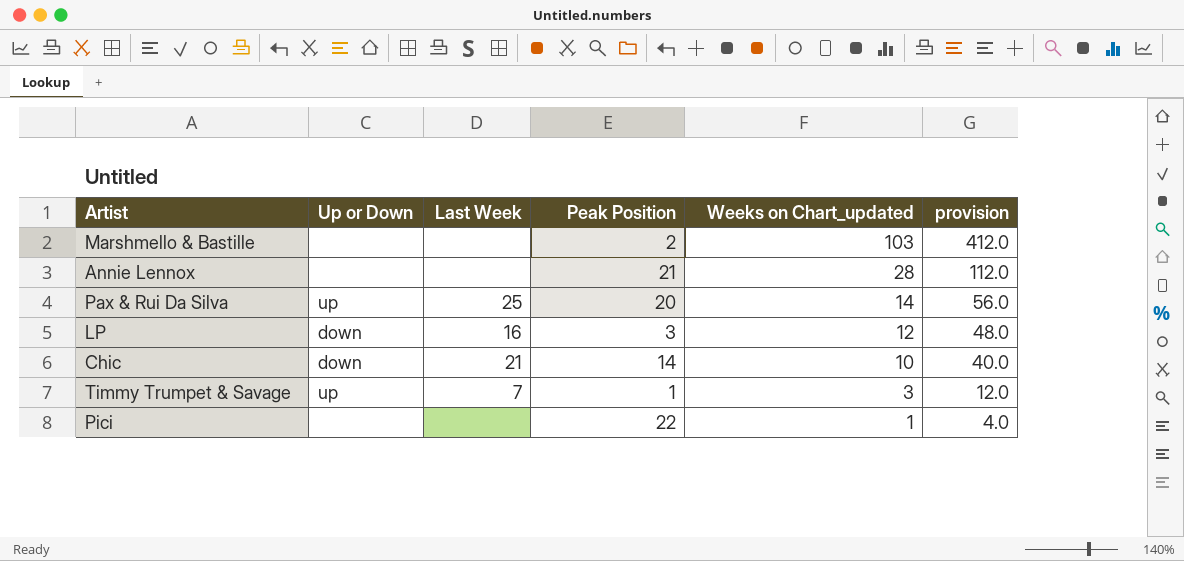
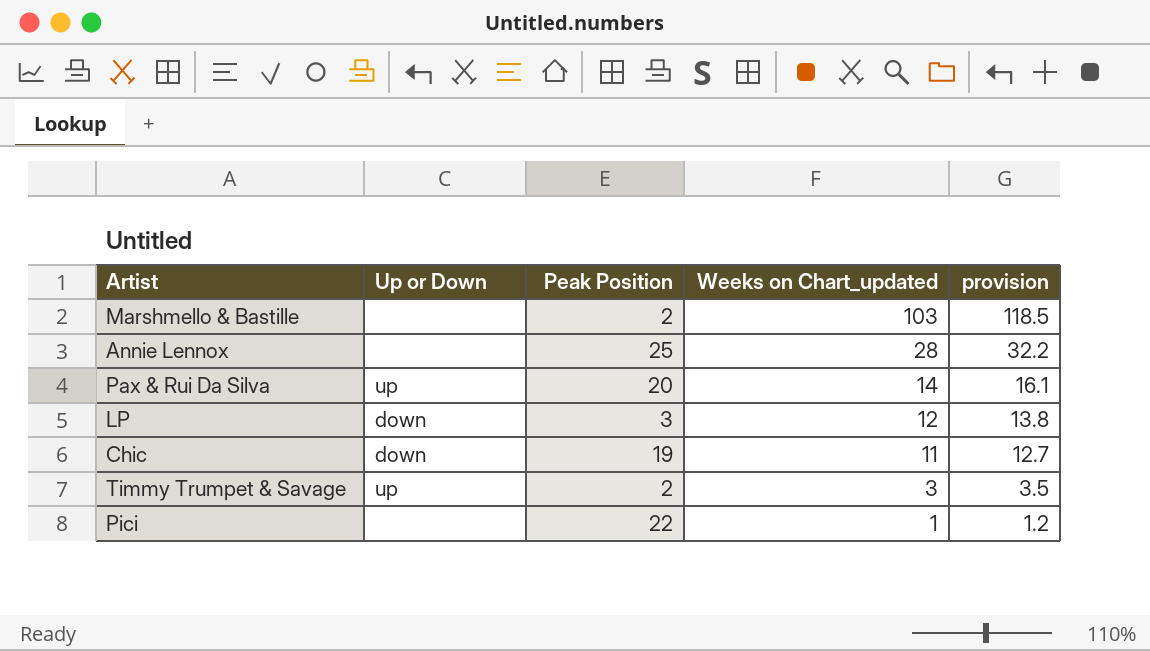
column Last Week | position: 3 -> none
column provision | formula: [Weeks on Chart_updated] * 4 -> [Weeks on Chart_updated] * 1.15
Annie Lennox | Peak Position: 21 -> 25
Chic | Peak Position: 14 -> 19
Chic | Weeks on Chart_updated: 10 -> 11
Timmy Trumpet & Savage | Peak Position: 1 -> 2

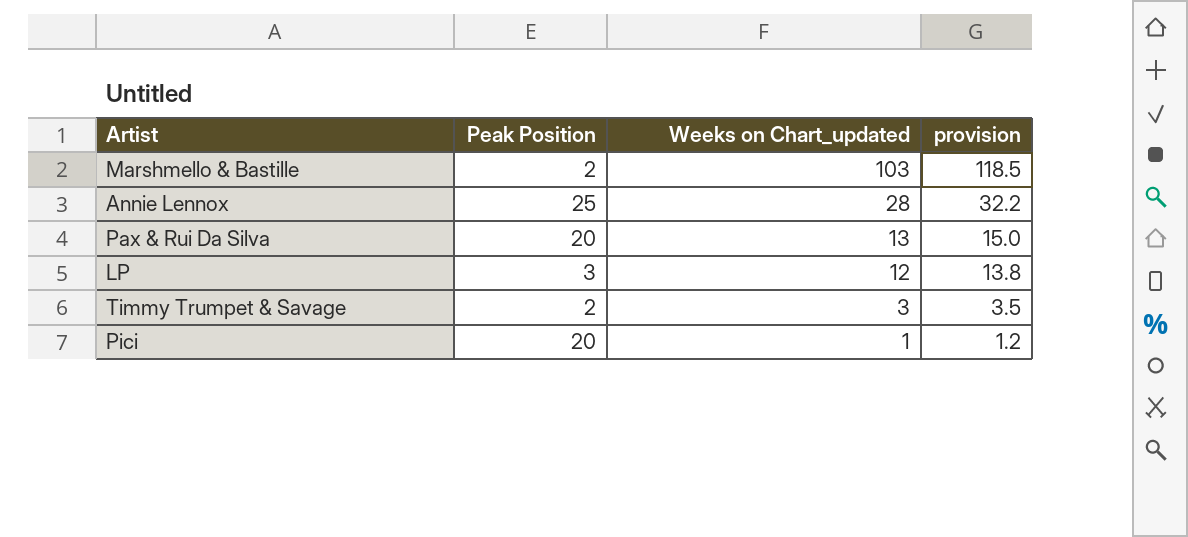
column Up or Down | position: 2 -> none
row Chic: down | 19 | 11 | 12.7 -> none
Pax & Rui Da Silva | Weeks on Chart_updated: 14 -> 13
Pax & Rui Da Silva | provision: 16.1 -> 15.0
Pici | Peak Position: 22 -> 20

